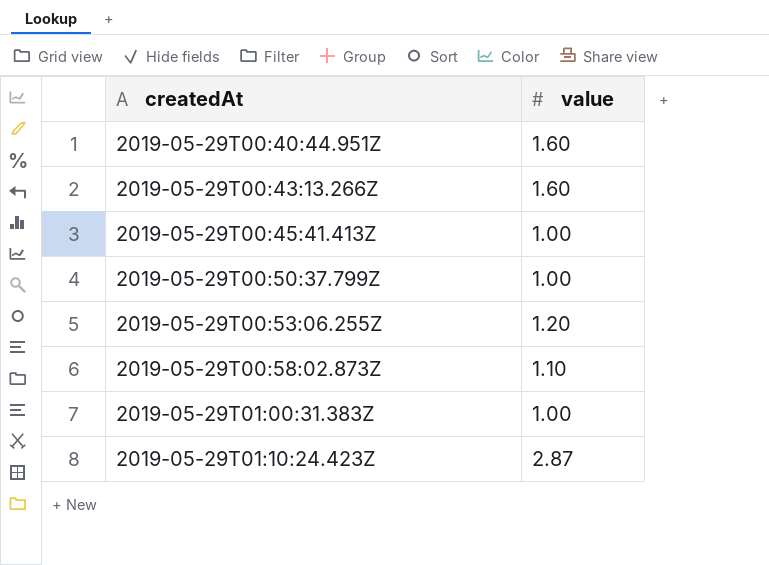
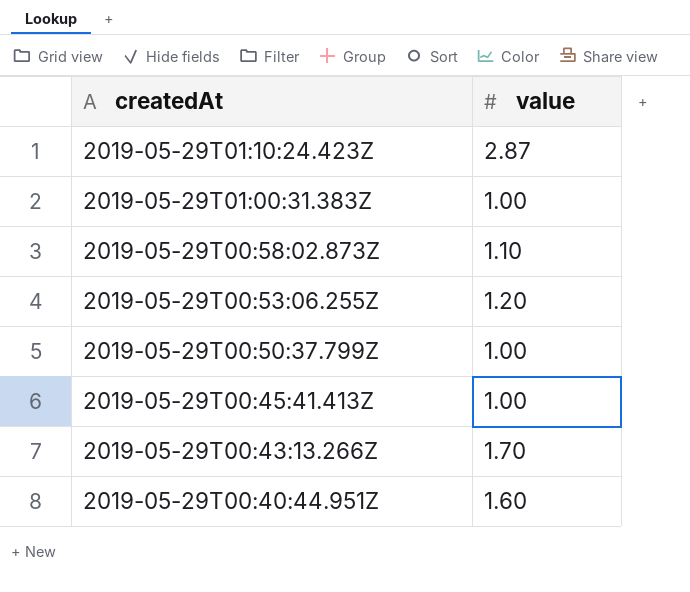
row order: createdAt ascending -> createdAt descending
2019-05-29T00:43:13.266Z | value: 1.60 -> 1.70

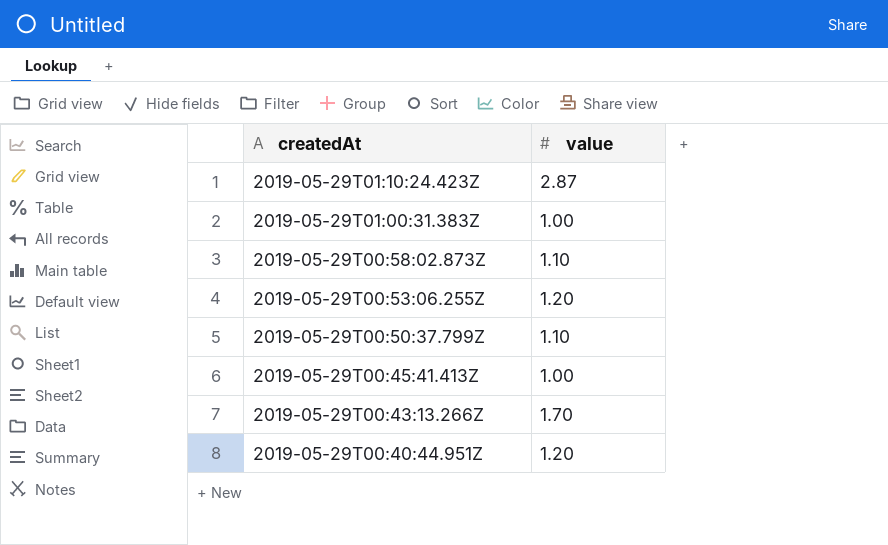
2019-05-29T00:50:37.799Z | value: 1.00 -> 1.10
2019-05-29T00:40:44.951Z | value: 1.60 -> 1.20

